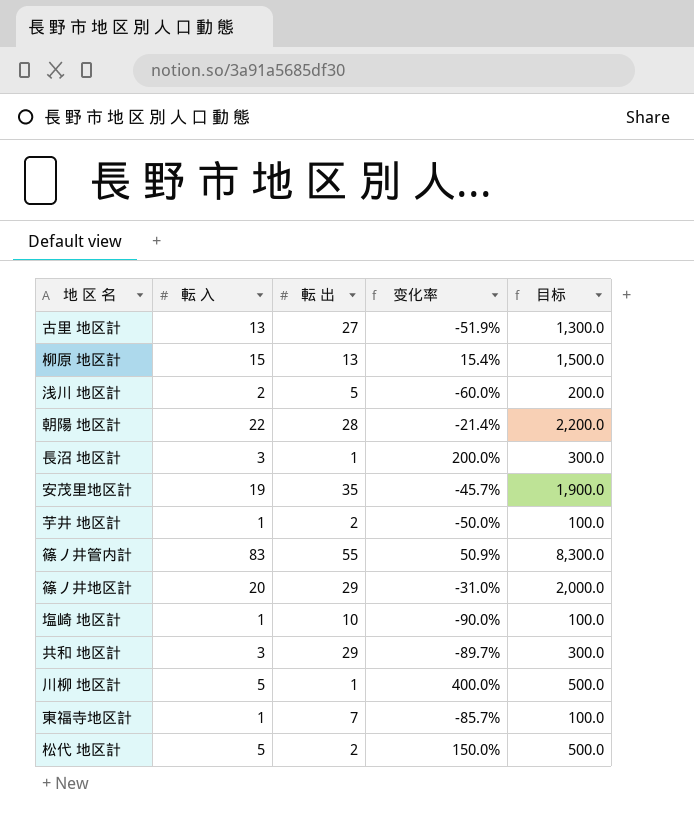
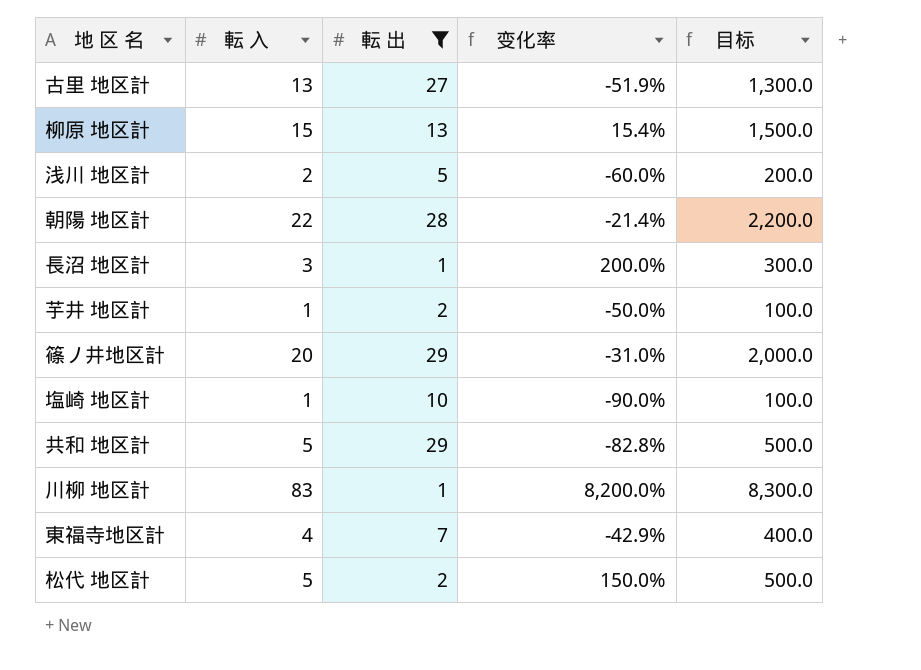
filter: none -> 転 出 <= 29
共和 地区計 | 転 入: 3 -> 5
共和 地区計 | 变化率: -89.7% -> -82.8%
共和 地区計 | 目标: 300.0 -> 500.0
川柳 地区計 | 転 入: 5 -> 83
川柳 地区計 | 变化率: 400.0% -> 8,200.0%
川柳 地区計 | 目标: 500.0 -> 8,300.0
東福寺地区計 | 転 入: 1 -> 4
東福寺地区計 | 变化率: -85.7% -> -42.9%
東福寺地区計 | 目标: 100.0 -> 400.0

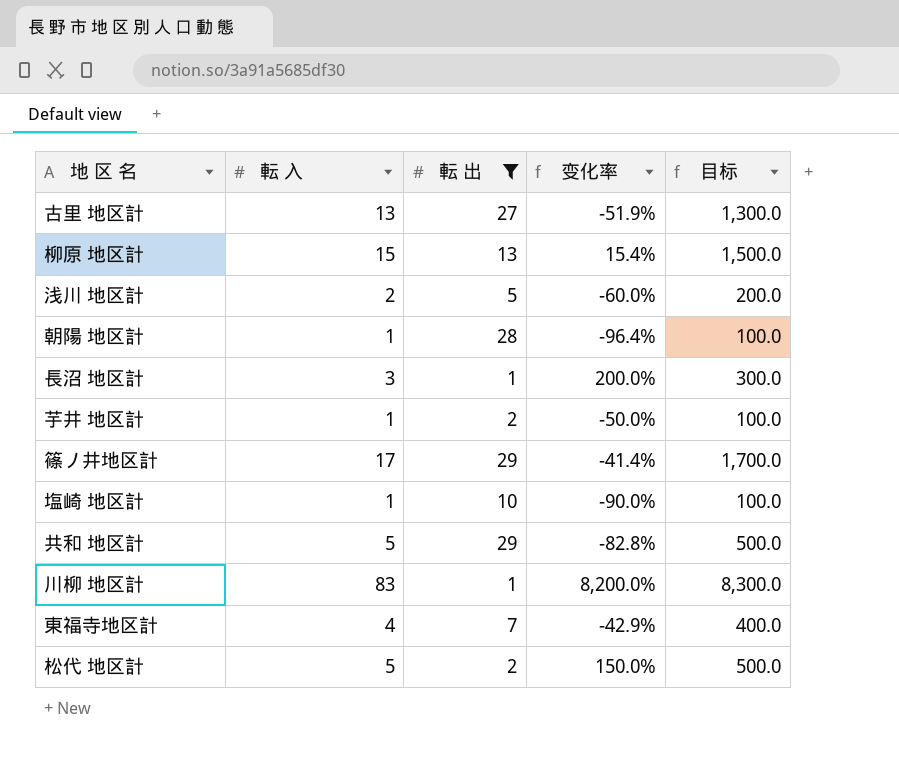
朝陽 地区計 | 転 入: 22 -> 1
朝陽 地区計 | 变化率: -21.4% -> -96.4%
朝陽 地区計 | 目标: 2,200.0 -> 100.0
篠ノ井地区計 | 転 入: 20 -> 17
篠ノ井地区計 | 变化率: -31.0% -> -41.4%
篠ノ井地区計 | 目标: 2,000.0 -> 1,700.0

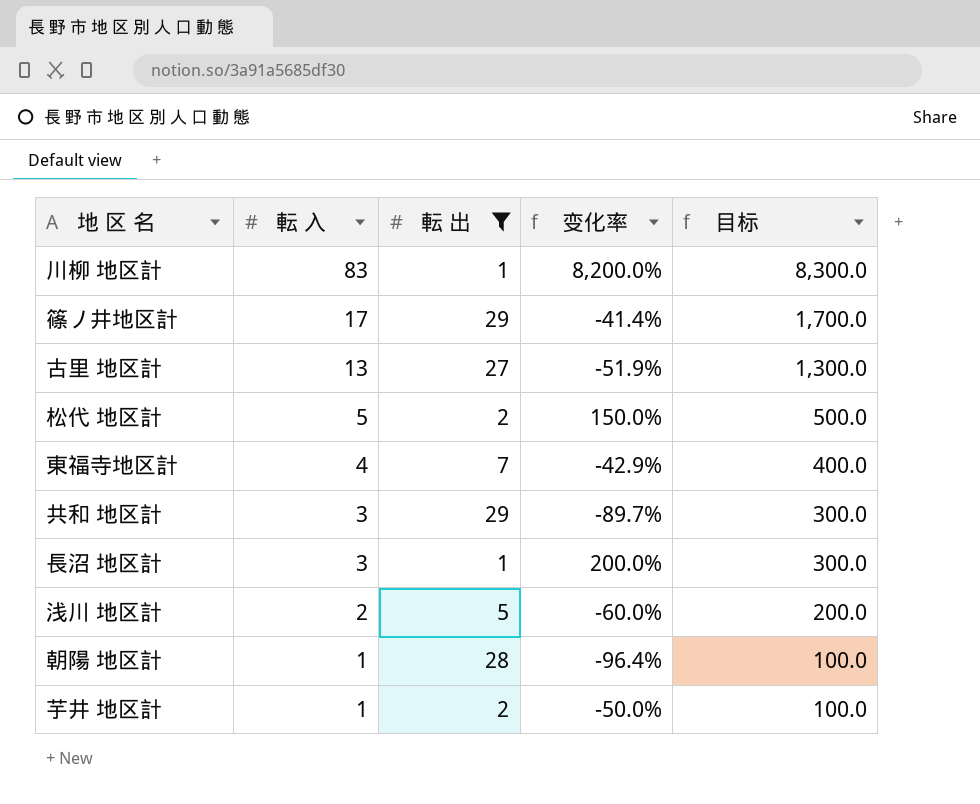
row order: none -> 転 入 descending
row 柳原 地区計: 15 | 13 | 15.4% | 1,500.0 -> none
row 塩崎 地区計: 1 | 10 | -90.0% | 100.0 -> none
共和 地区計 | 転 入: 5 -> 3
共和 地区計 | 变化率: -82.8% -> -89.7%
共和 地区計 | 目标: 500.0 -> 300.0

